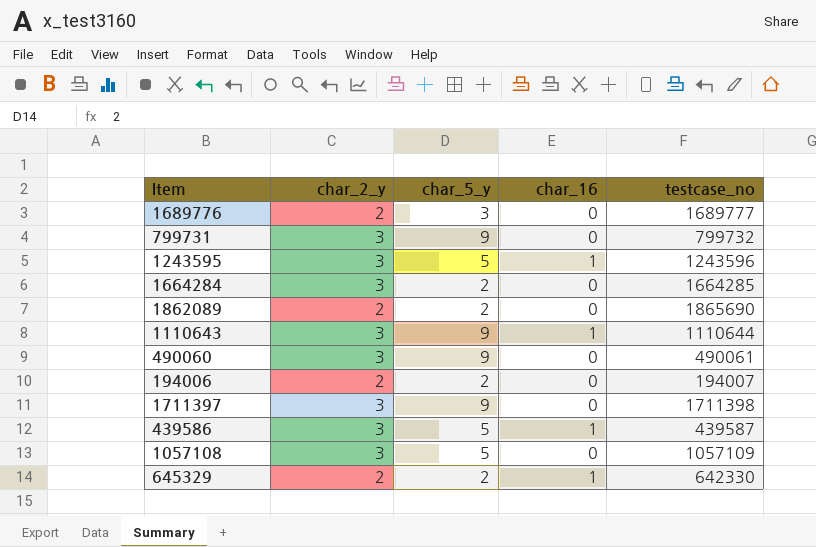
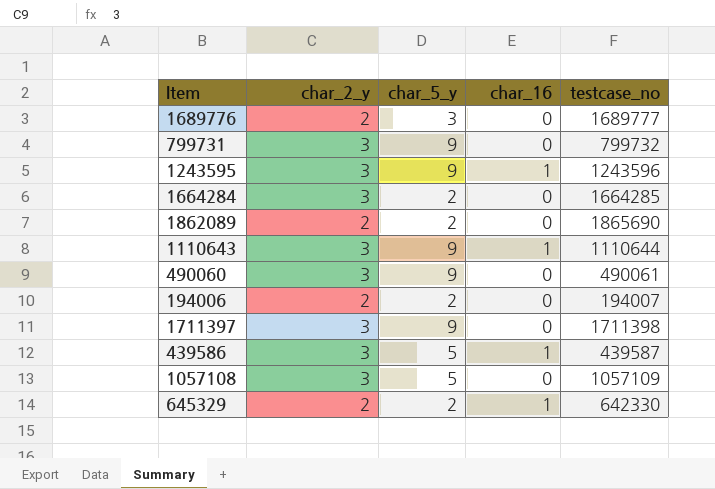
1243595 | char_5_y: 5 -> 9

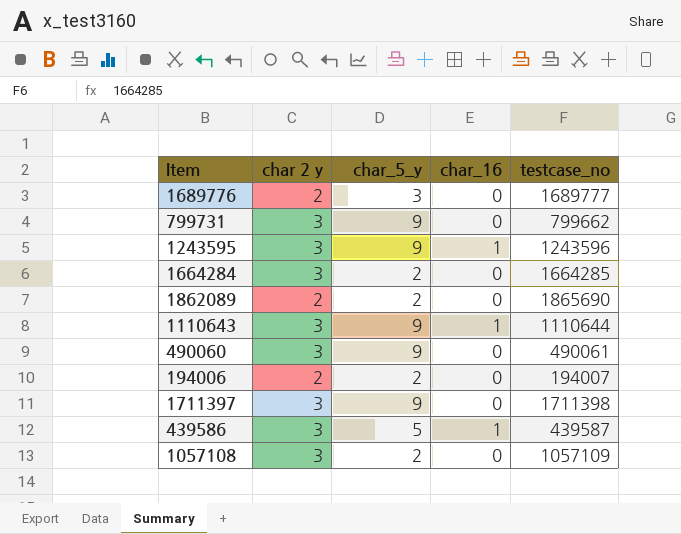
column name: char_2_y -> char 2 y
row 645329: 2 | 2 | 1 | 642330 -> none
799731 | testcase_no: 799732 -> 799662
1057108 | char_5_y: 5 -> 2

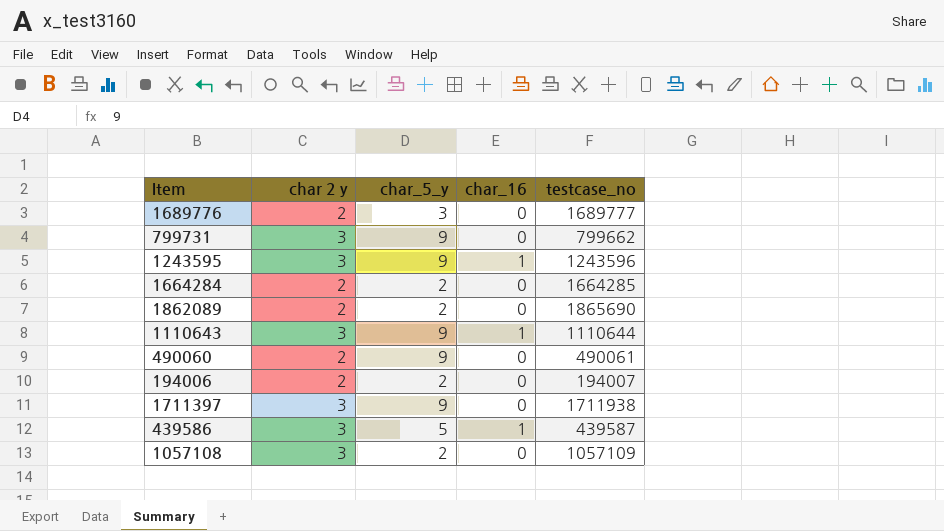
1664284 | char 2 y: 3 -> 2
490060 | char 2 y: 3 -> 2
1711397 | testcase_no: 1711398 -> 1711938

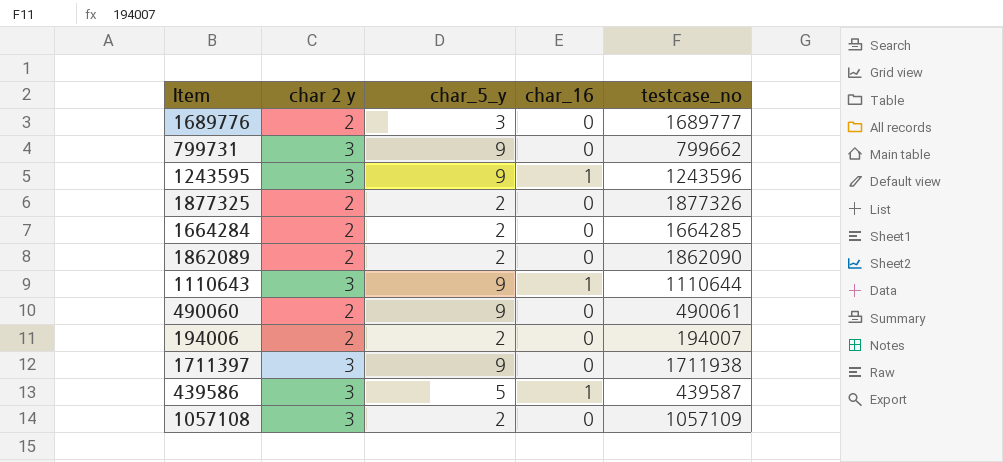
row 1877325: none -> 2 | 2 | 0 | 1877326
1862089 | testcase_no: 1865690 -> 1862090

